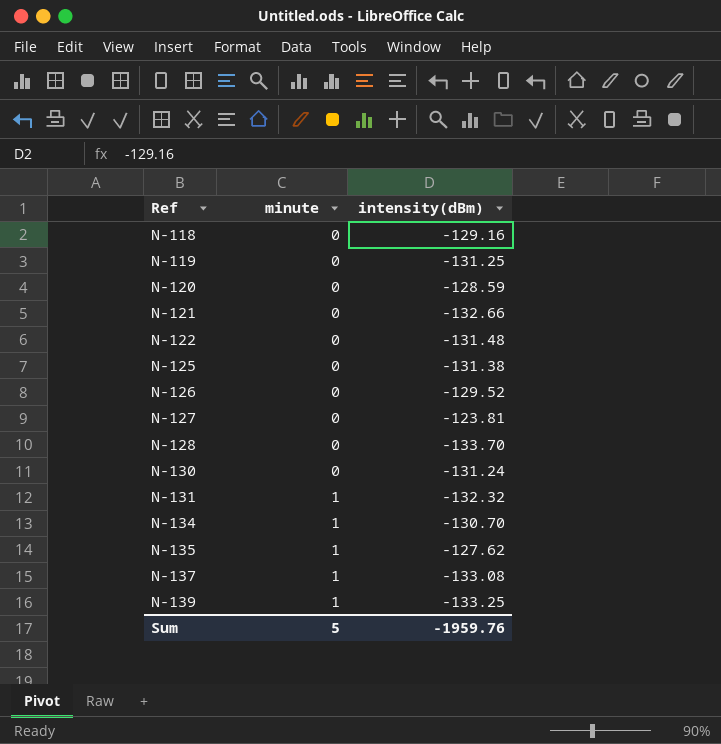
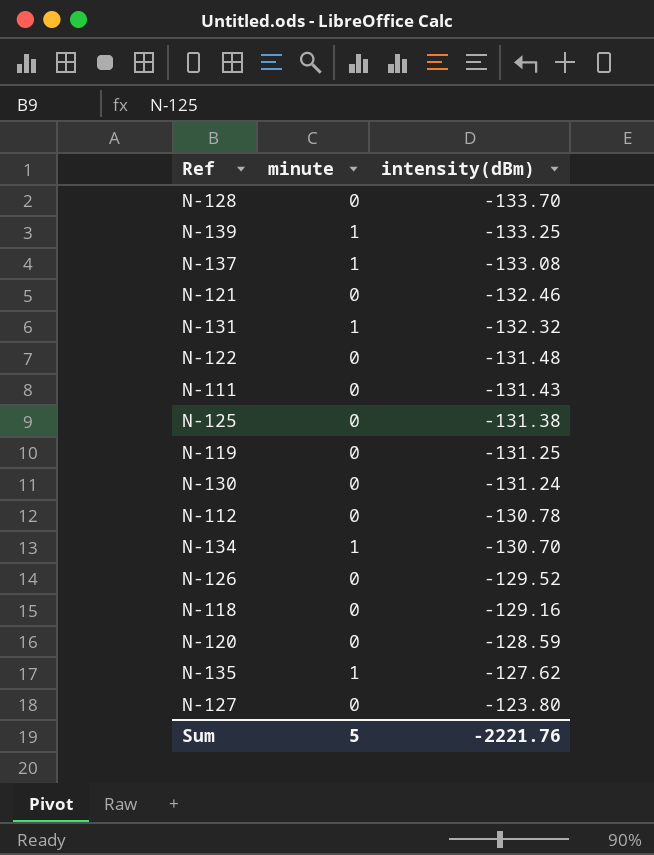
row order: Ref ascending -> intensity(dBm) ascending
N-121 | intensity(dBm): -132.66 -> -132.46
row N-111: none -> 0 | -131.43
row N-112: none -> 0 | -130.78
N-127 | intensity(dBm): -123.81 -> -123.80
Sum | intensity(dBm): -1959.76 -> -2221.76

